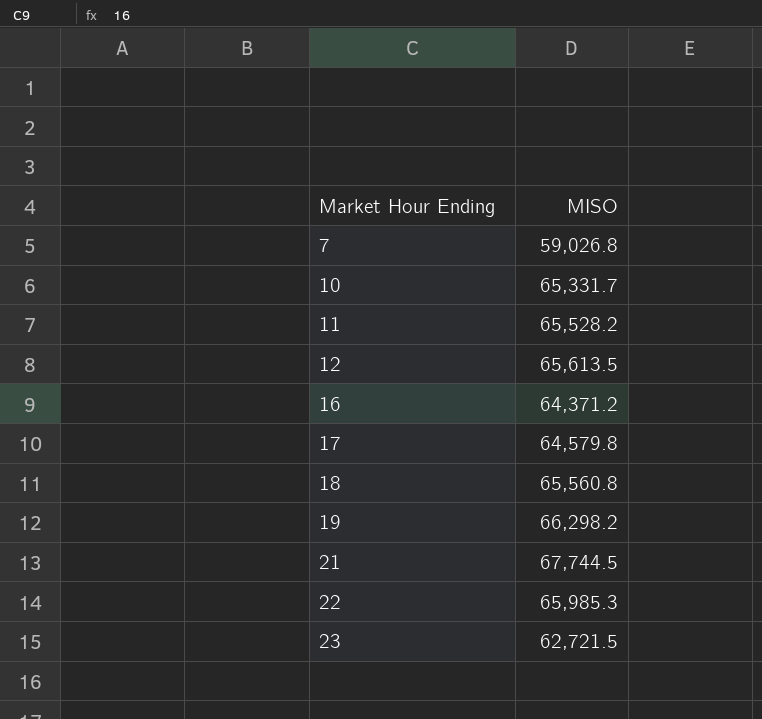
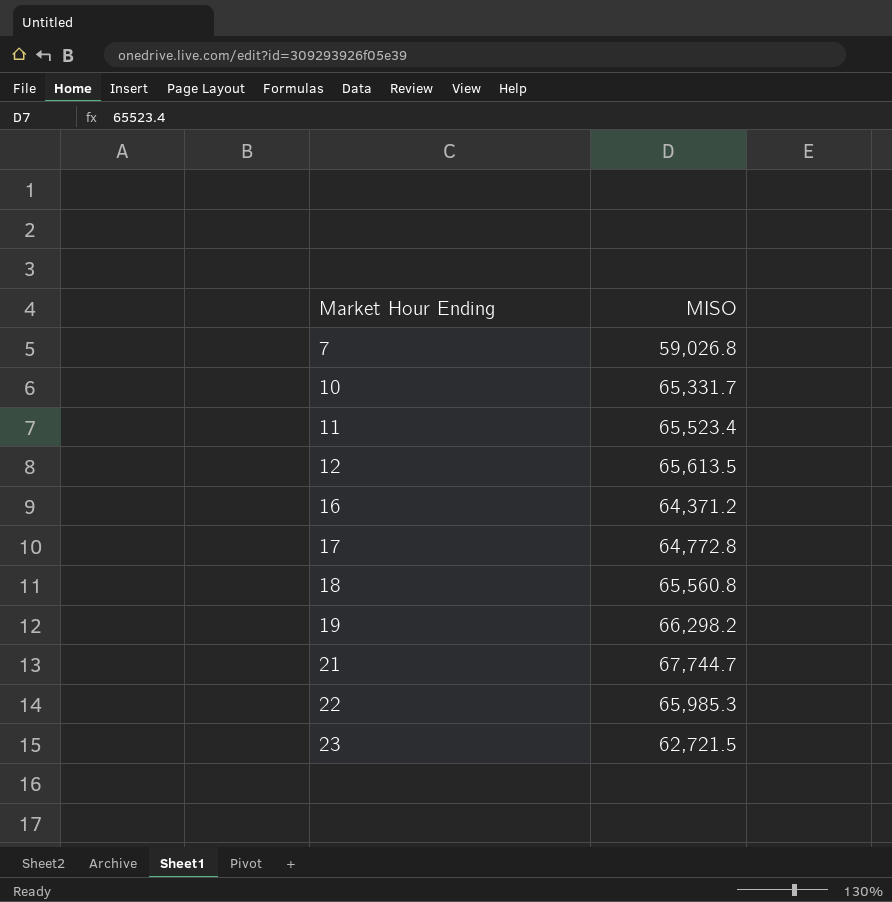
11 | MISO: 65,528.2 -> 65,523.4
17 | MISO: 64,579.8 -> 64,772.8
21 | MISO: 67,744.5 -> 67,744.7

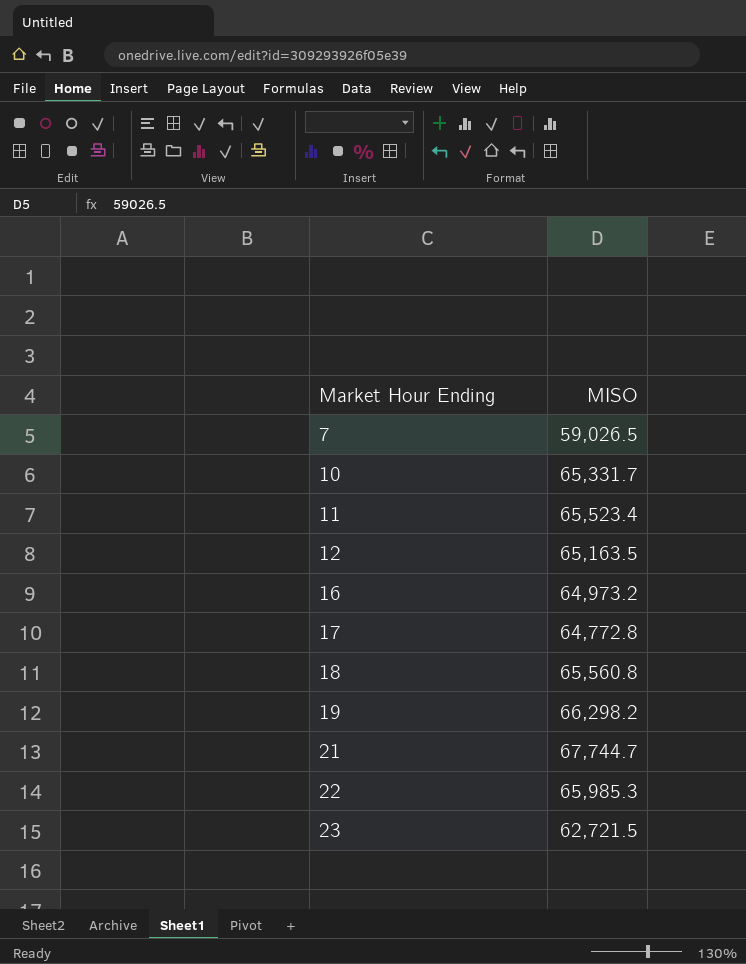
7 | MISO: 59,026.8 -> 59,026.5
12 | MISO: 65,613.5 -> 65,163.5
16 | MISO: 64,371.2 -> 64,973.2

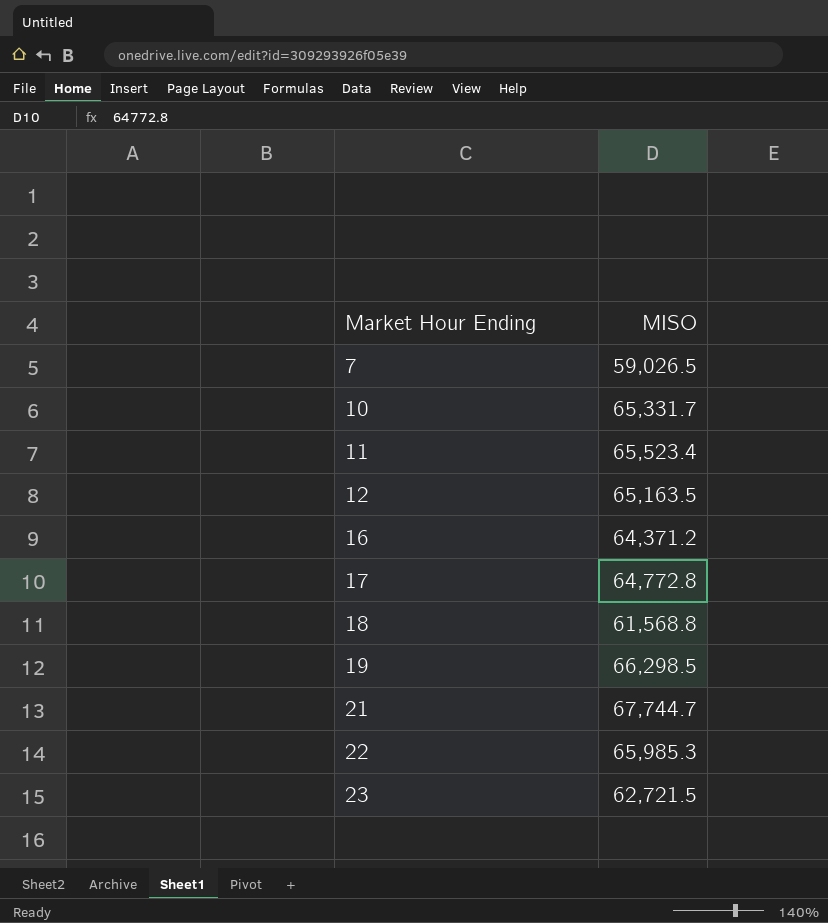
16 | MISO: 64,973.2 -> 64,371.2
18 | MISO: 65,560.8 -> 61,568.8
19 | MISO: 66,298.2 -> 66,298.5

